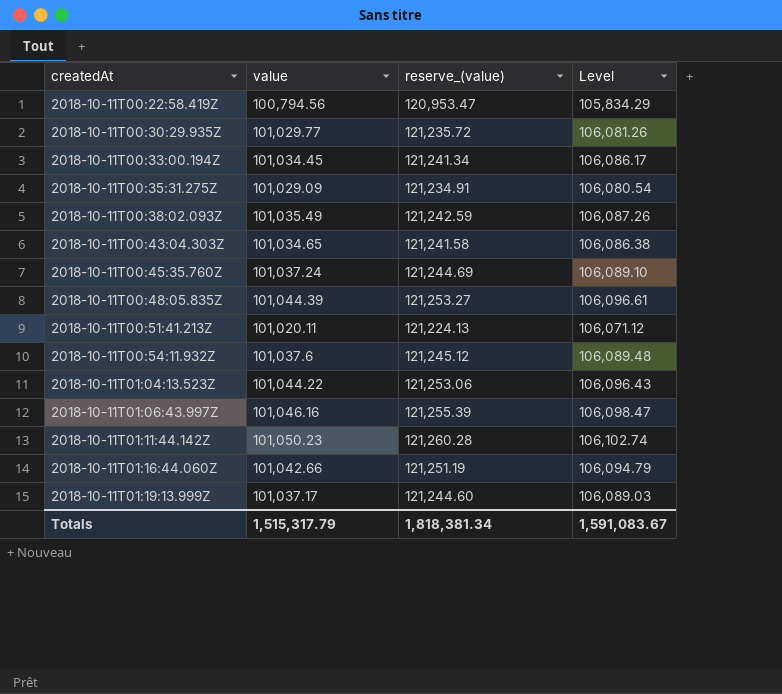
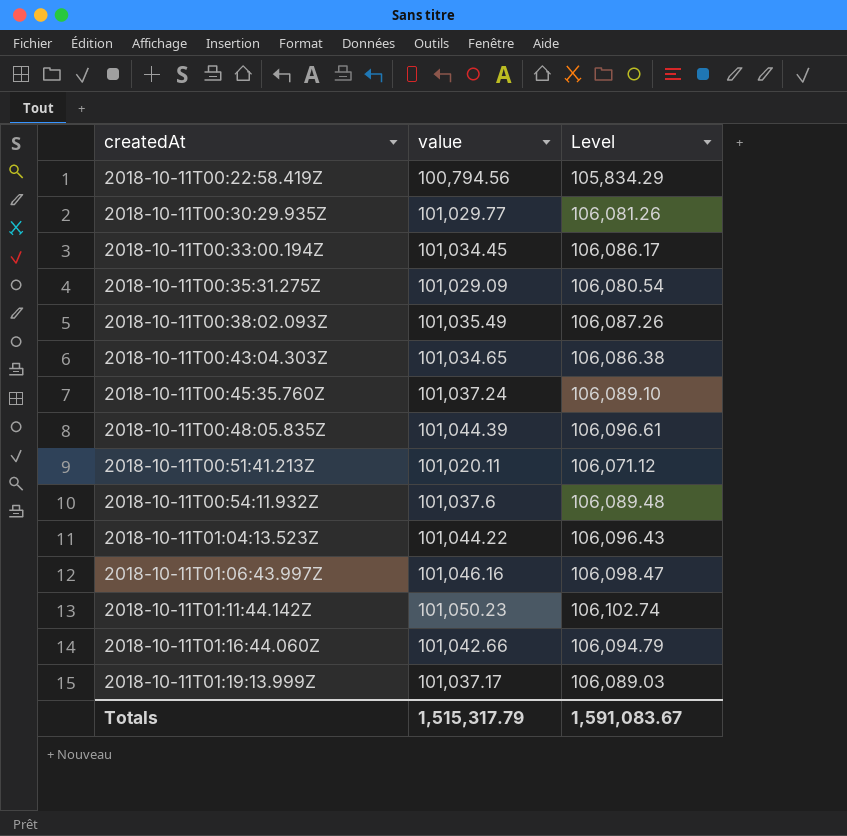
column reserve_(value) | formula: [value] * 1.2 -> none

